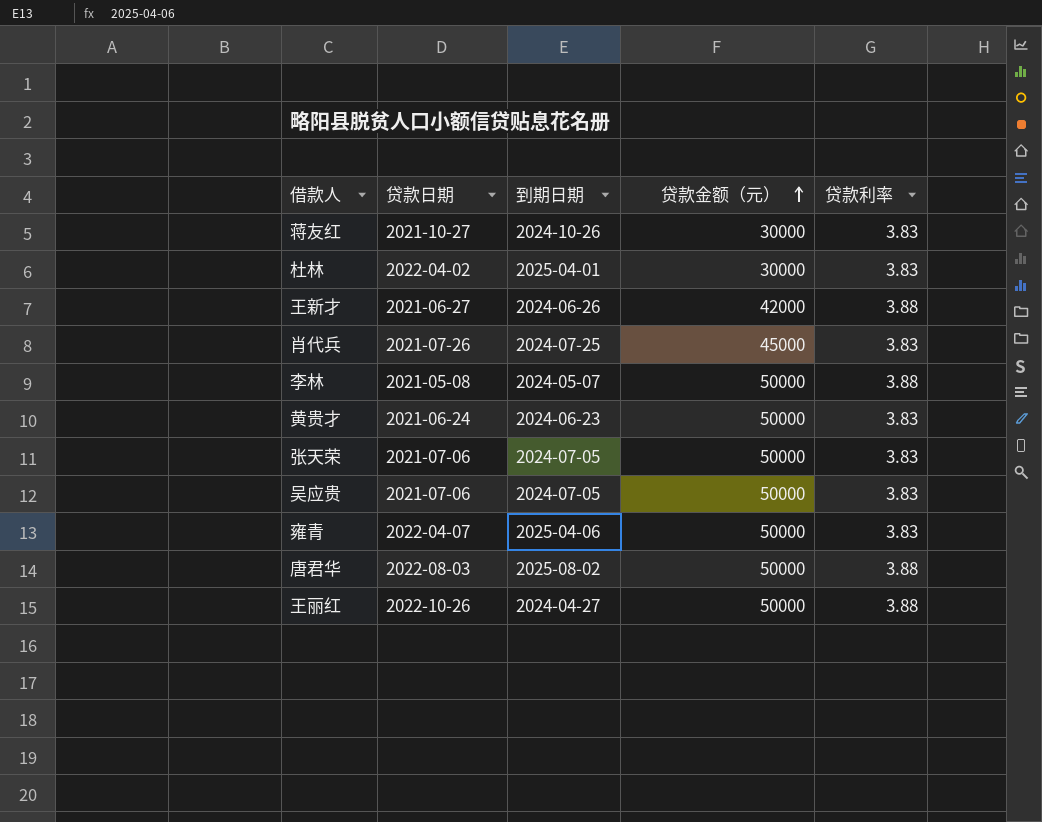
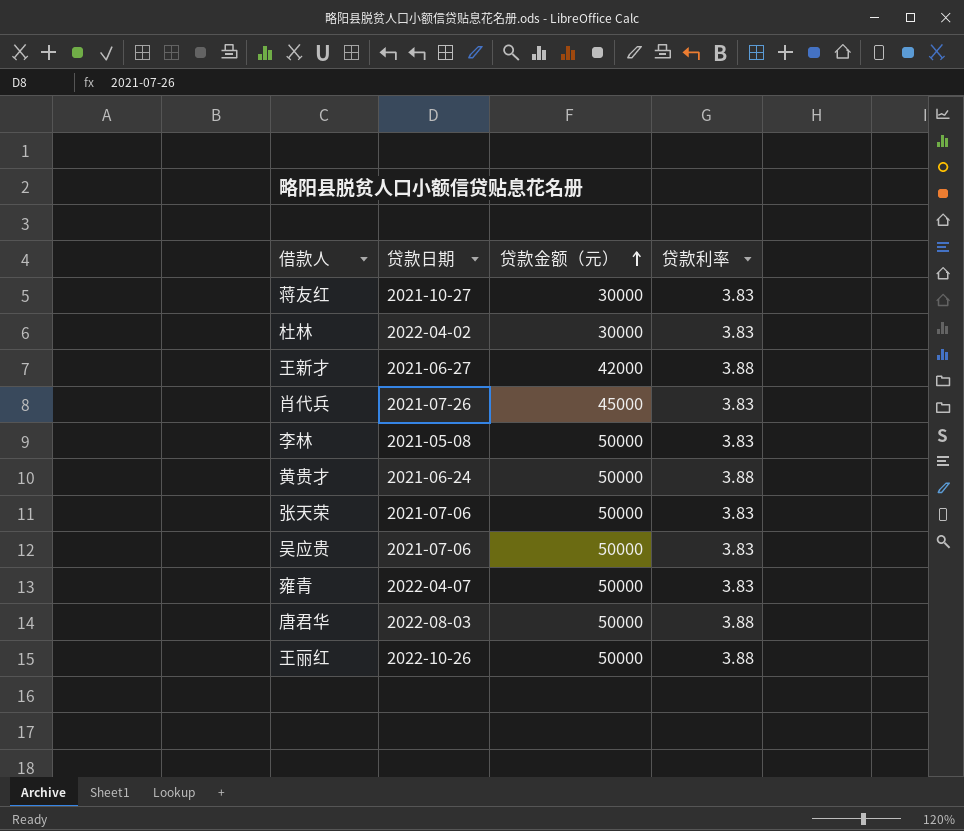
column 到期日期 | position: 3 -> none
李林 | 贷款利率: 3.88 -> 3.83
黄贵才 | 贷款利率: 3.83 -> 3.88

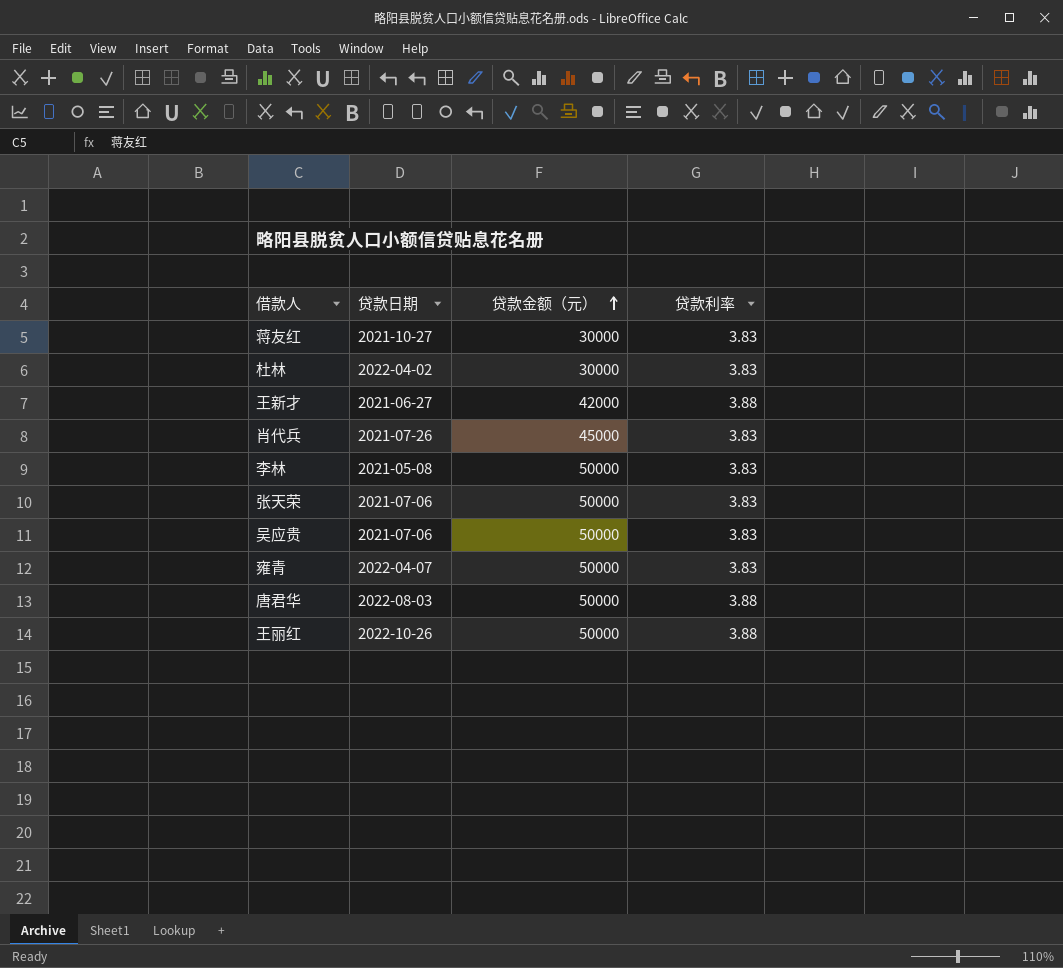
row 黄贵才: 2021-06-24 | 50000 | 3.88 -> none

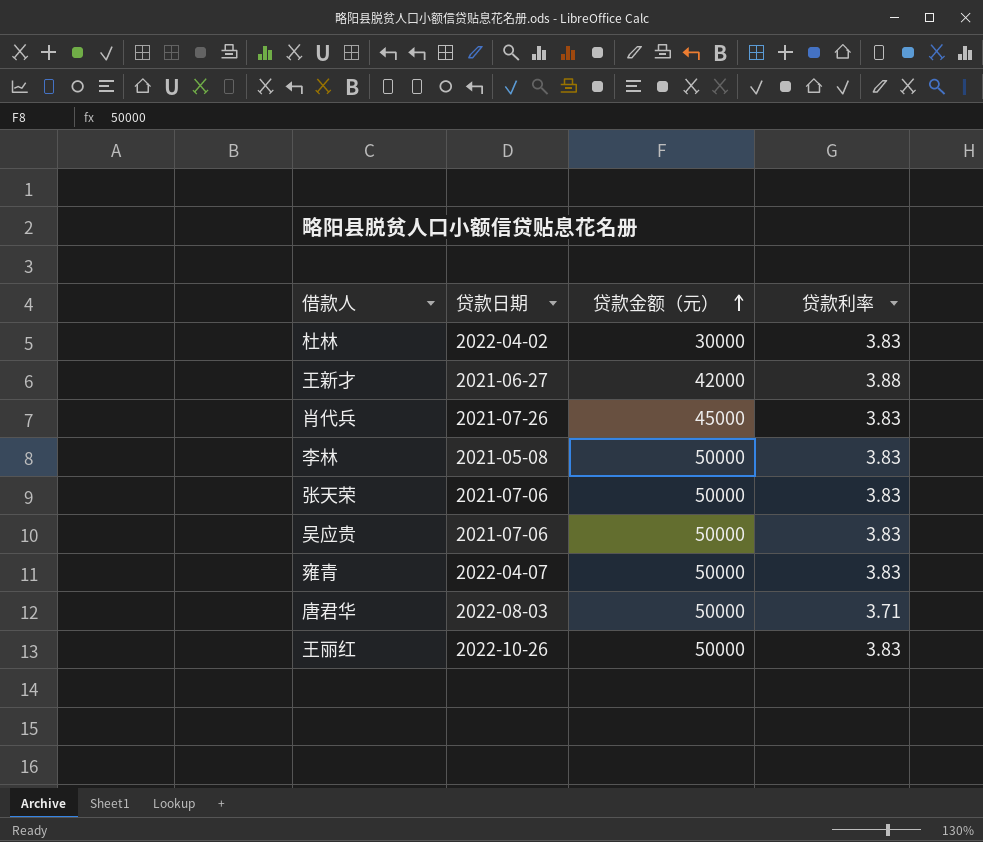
row 蒋友红: 2021-10-27 | 30000 | 3.83 -> none
唐君华 | 贷款利率: 3.88 -> 3.71
王丽红 | 贷款利率: 3.88 -> 3.83

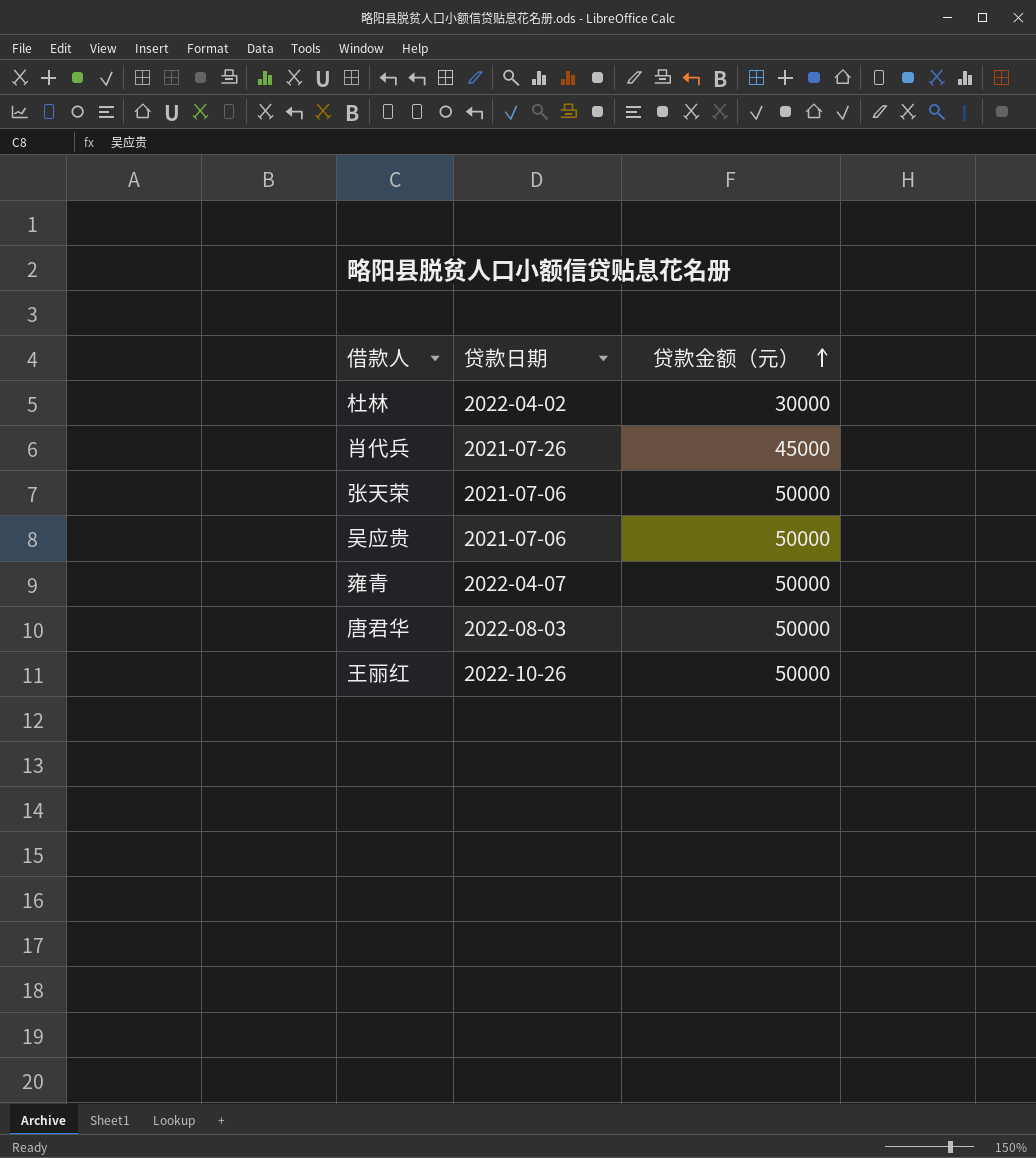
column 贷款利率 | position: 4 -> none
row 王新才: 2021-06-27 | 42000 | 3.88 -> none
row 李林: 2021-05-08 | 50000 | 3.83 -> none

